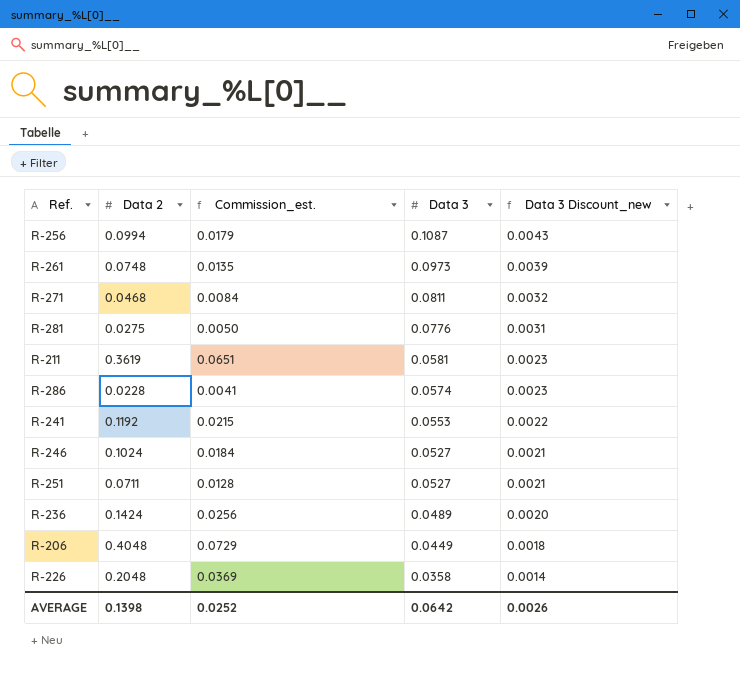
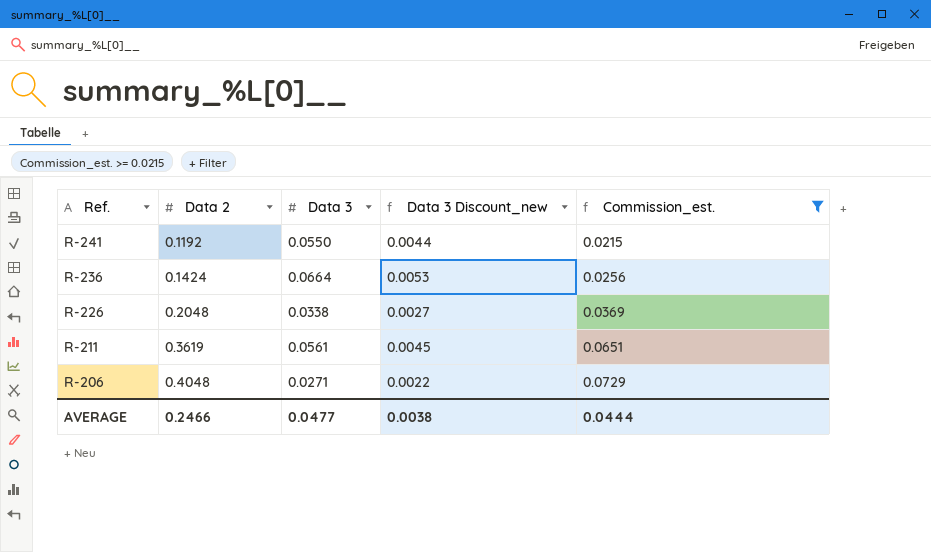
filter: none -> Commission_est. >= 0.0215
row order: Data 3 descending -> Ref. descending
column Data 3 Discount_new | formula: [Data 3] * 0.04 -> [Data 3] * 0.08
column Commission_est. | position: 3 -> 5
R-241 | Data 3: 0.0553 -> 0.0550
R-236 | Data 3: 0.0489 -> 0.0664
R-226 | Data 3: 0.0358 -> 0.0338
R-211 | Data 3: 0.0581 -> 0.0561
R-206 | Data 3: 0.0449 -> 0.0271
AVERAGE | Data 2: 0.1398 -> 0.2466
AVERAGE | Data 3: 0.0642 -> 0.0477
AVERAGE | Data 3 Discount_new: 0.0026 -> 0.0038
AVERAGE | Commission_est.: 0.0252 -> 0.0444

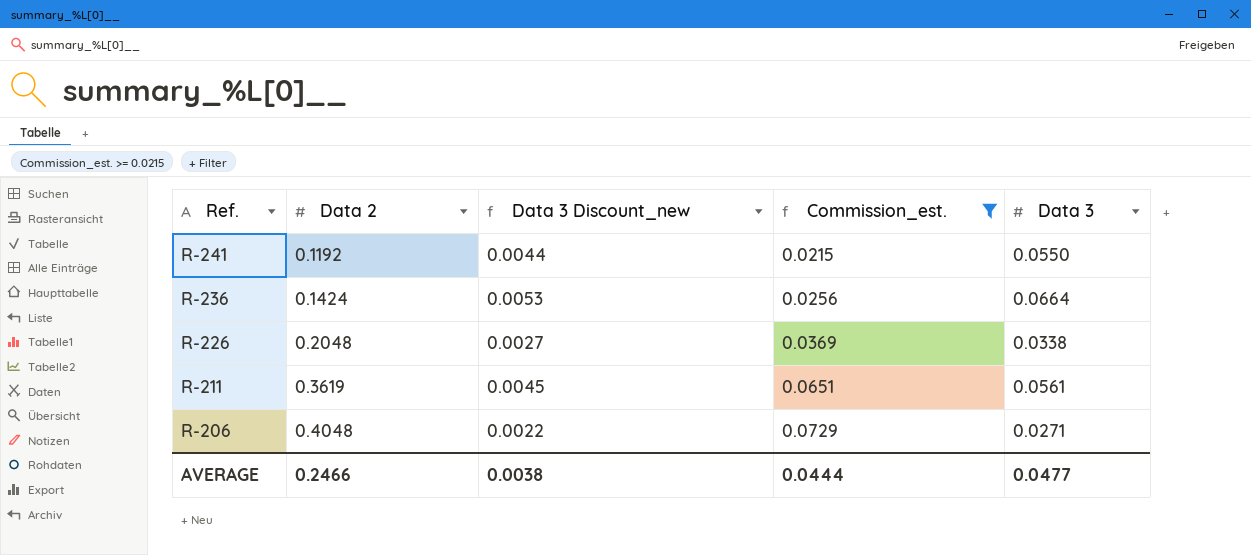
column Data 3 | position: 3 -> 5

